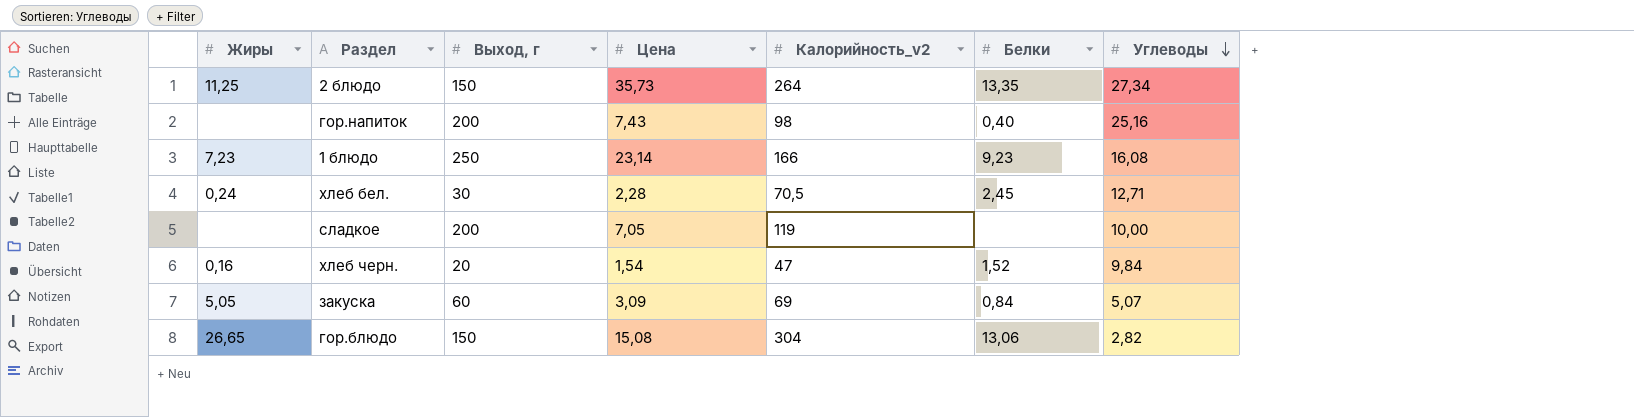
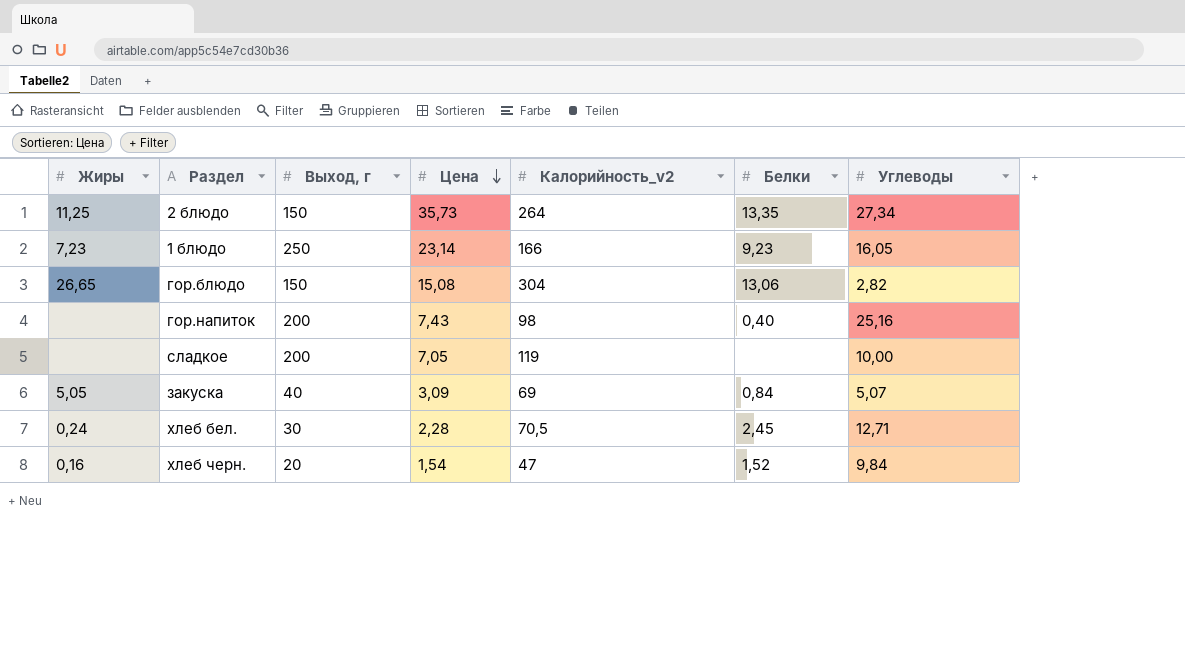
row order: Углеводы descending -> Цена descending
1 блюдо | Углеводы: 16,08 -> 16,05
закуска | Выход, г: 60 -> 40

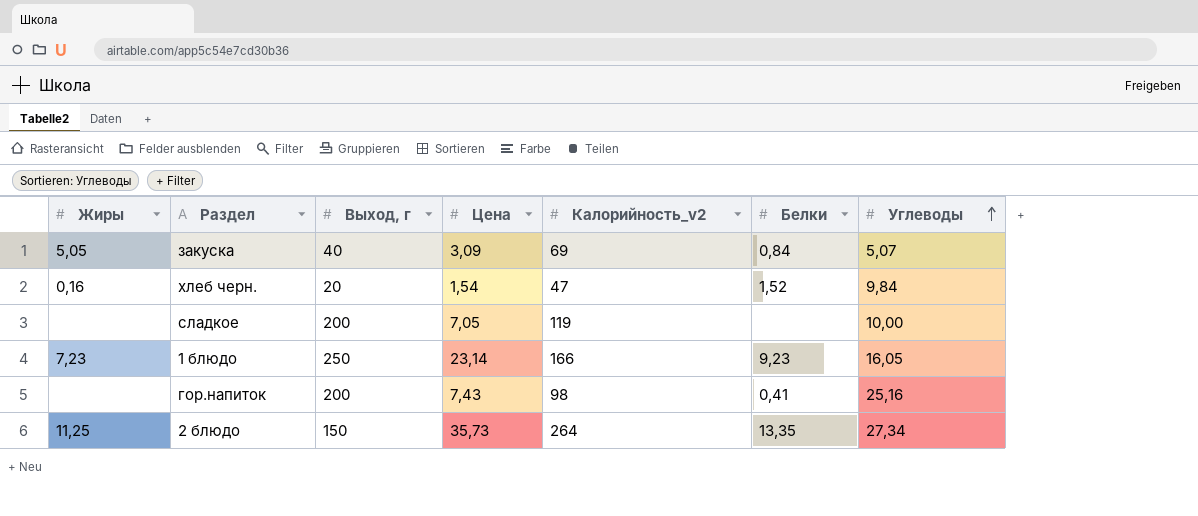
row order: Цена descending -> Углеводы ascending
row гор.блюдо: 26,65 | 150 | 15,08 | 304 | 13,06 | 2,82 -> none
row хлеб бел.: 0,24 | 30 | 2,28 | 70,5 | 2,45 | 12,71 -> none
гор.напиток | Белки: 0,40 -> 0,41

